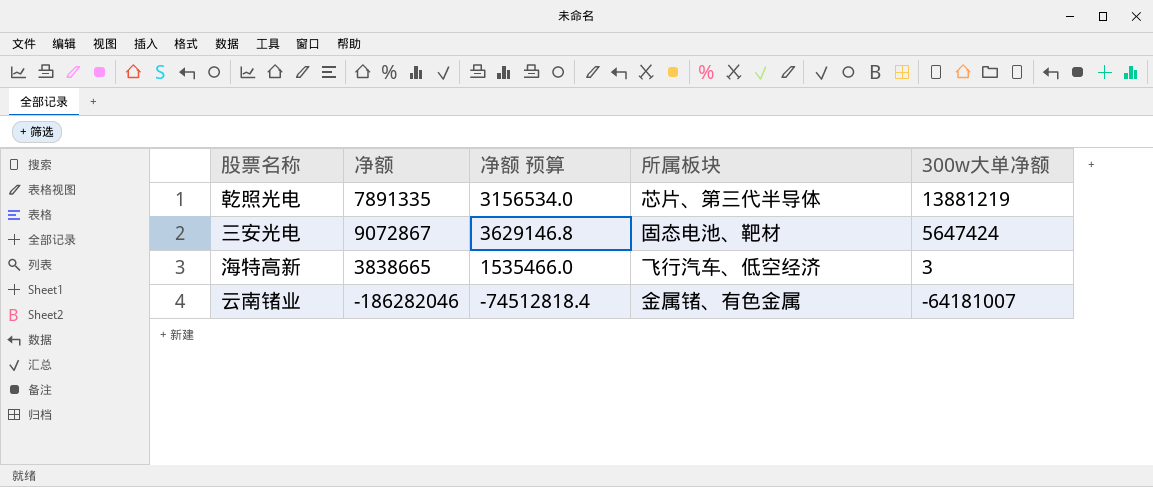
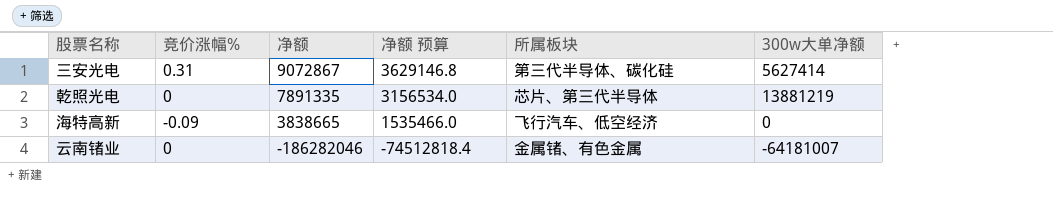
row order: 300w大单净额 descending -> 净额 descending
column 竞价涨幅% | position: none -> 2
三安光电 | 所属板块: 固态电池、靶材 -> 第三代半导体、碳化硅
三安光电 | 300w大单净额: 5647424 -> 5627414
海特高新 | 300w大单净额: 3 -> 0

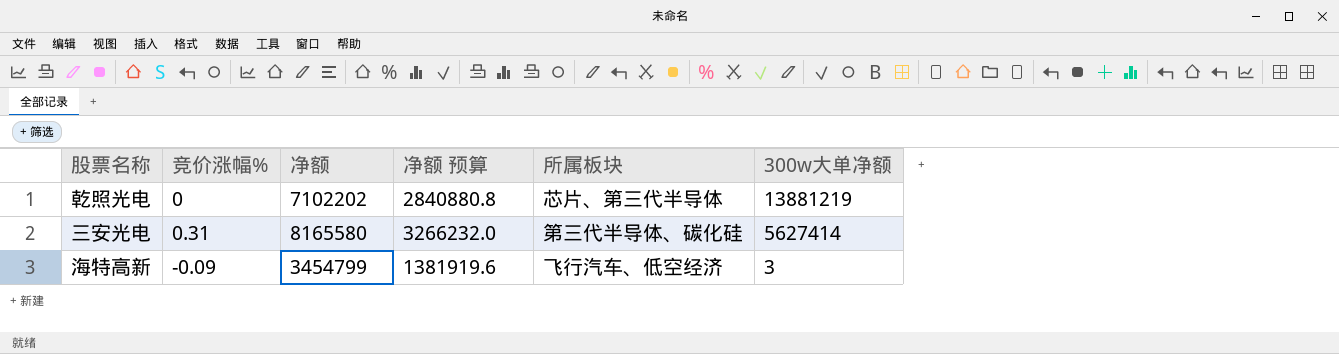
row order: 净额 descending -> 300w大单净额 descending
row 云南锗业: 0 | -186282046 | -74512818.4 | 金属锗、有色金属 | -64181007 -> none
乾照光电 | 净额: 7891335 -> 7102202
乾照光电 | 净额 预算: 3156534.0 -> 2840880.8
三安光电 | 净额: 9072867 -> 8165580
三安光电 | 净额 预算: 3629146.8 -> 3266232.0
海特高新 | 净额: 3838665 -> 3454799
海特高新 | 净额 预算: 1535466.0 -> 1381919.6
海特高新 | 300w大单净额: 0 -> 3

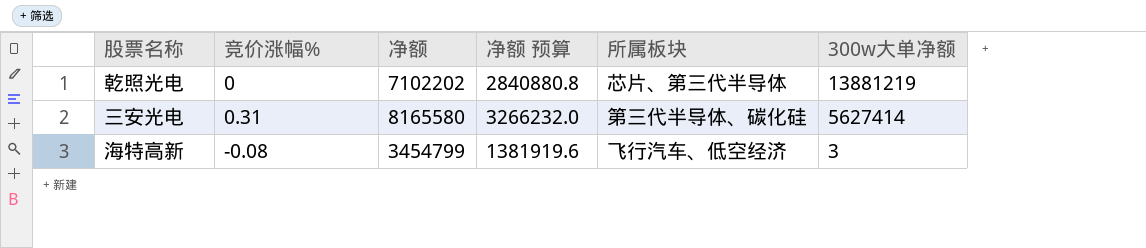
海特高新 | 竞价涨幅%: -0.09 -> -0.08

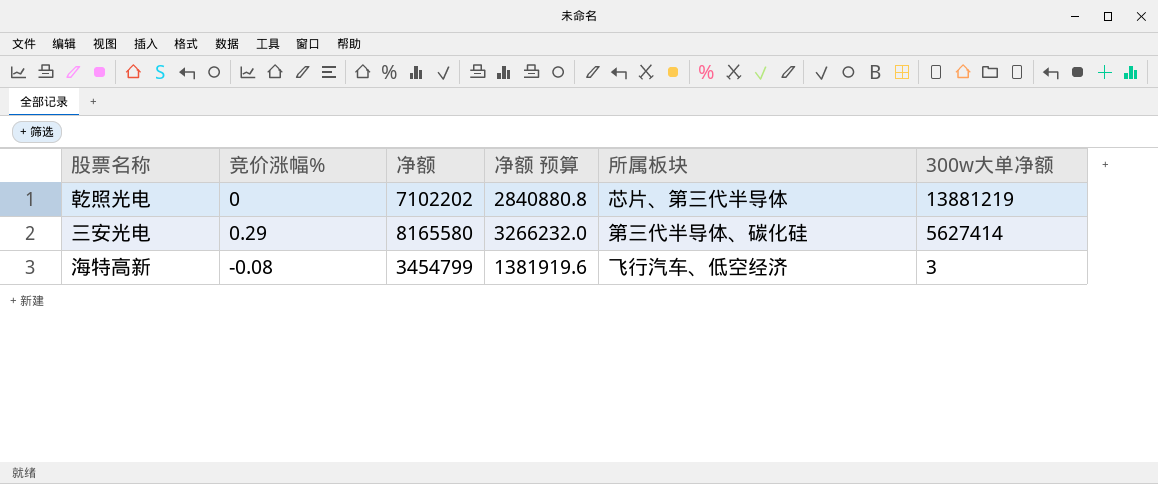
三安光电 | 竞价涨幅%: 0.31 -> 0.29

